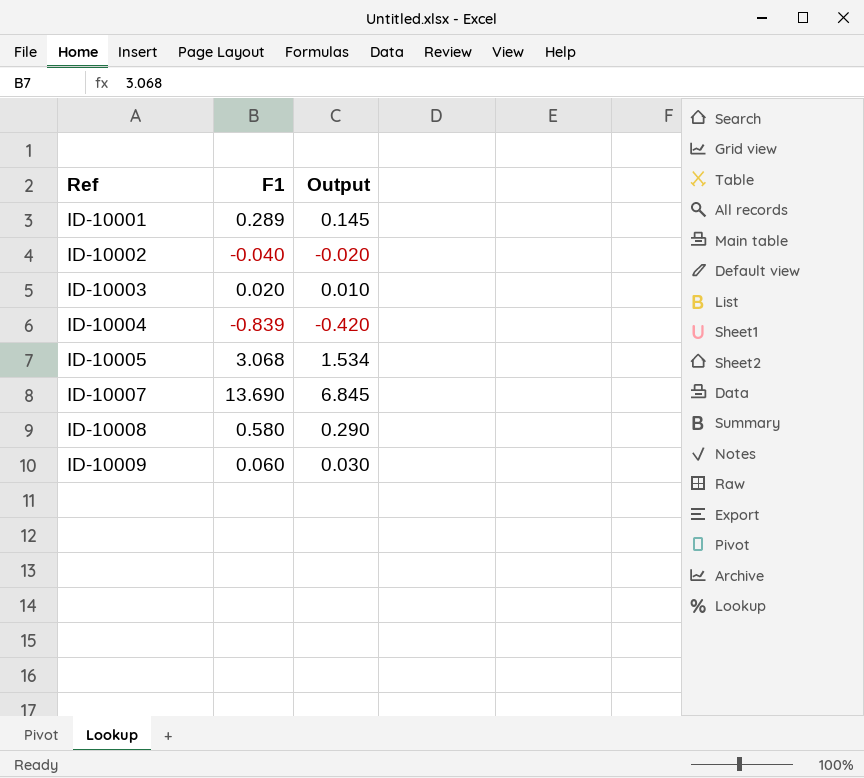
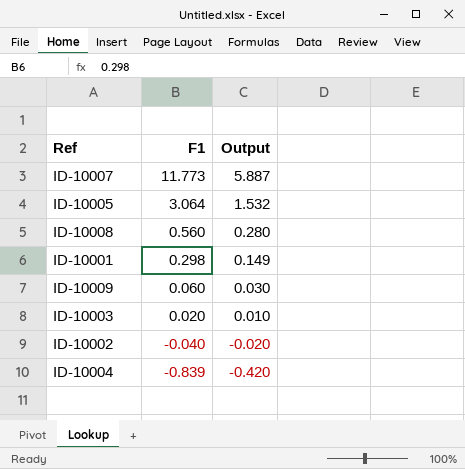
row order: Ref ascending -> F1 descending
ID-10007 | F1: 13.690 -> 11.773
ID-10007 | Output: 6.845 -> 5.887
ID-10005 | F1: 3.068 -> 3.064
ID-10005 | Output: 1.534 -> 1.532
ID-10008 | F1: 0.580 -> 0.560
ID-10008 | Output: 0.290 -> 0.280
ID-10001 | F1: 0.289 -> 0.298
ID-10001 | Output: 0.145 -> 0.149

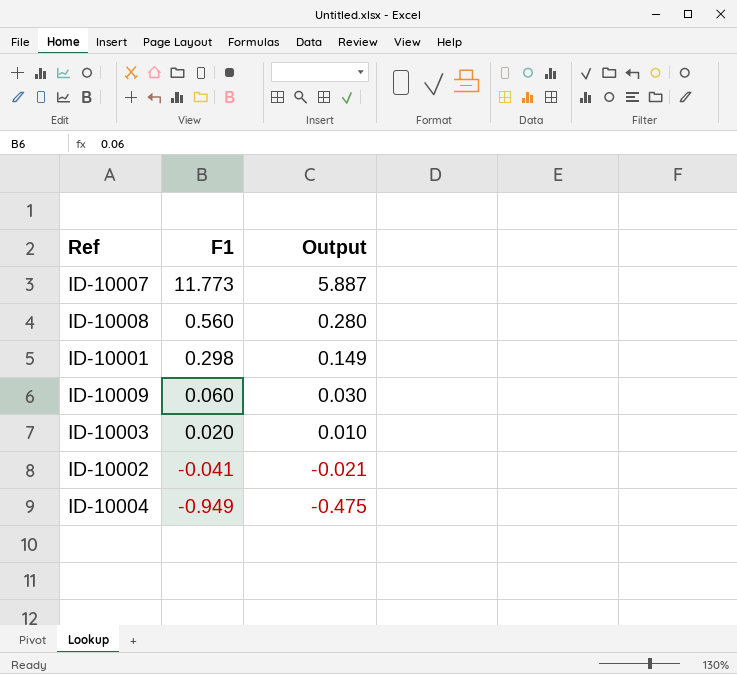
row ID-10005: 3.064 | 1.532 -> none
ID-10002 | F1: -0.040 -> -0.041
ID-10002 | Output: -0.020 -> -0.021
ID-10004 | F1: -0.839 -> -0.949
ID-10004 | Output: -0.420 -> -0.475

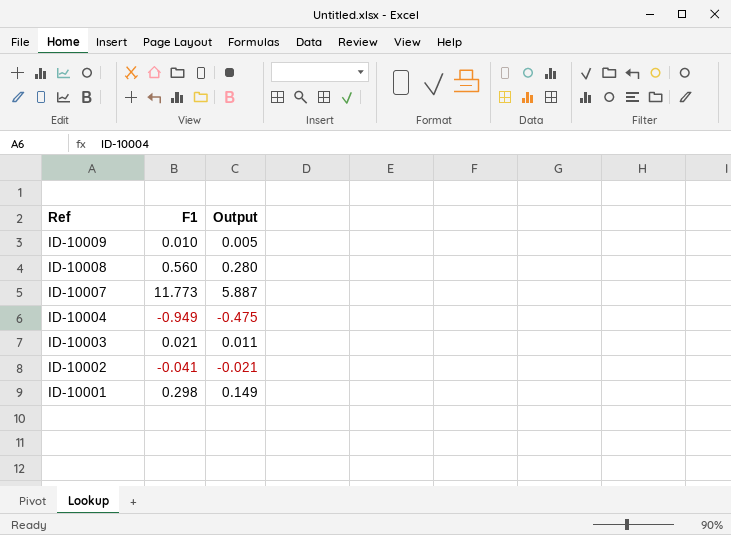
row order: F1 descending -> Ref descending
ID-10009 | F1: 0.060 -> 0.010
ID-10009 | Output: 0.030 -> 0.005
ID-10003 | F1: 0.020 -> 0.021
ID-10003 | Output: 0.010 -> 0.011

